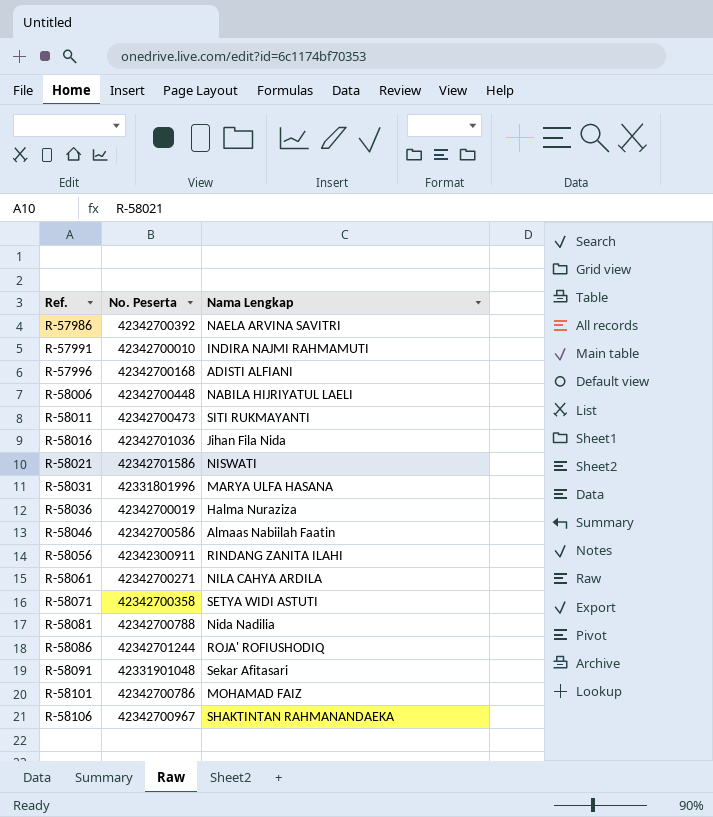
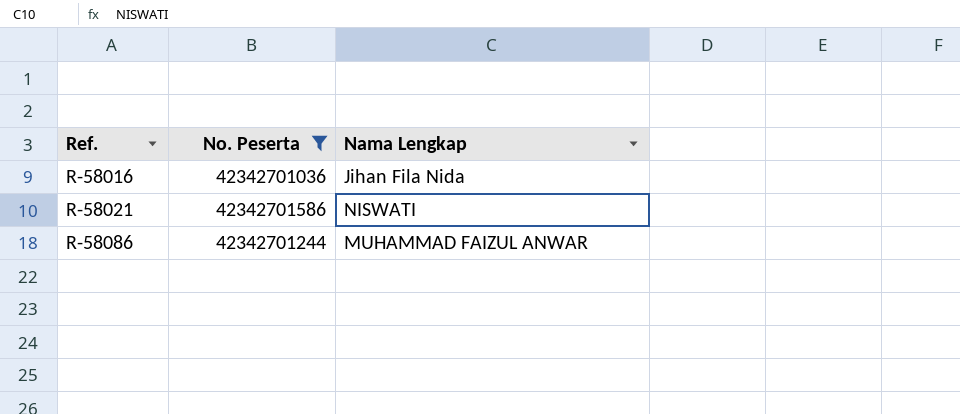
filter: none -> No. Peserta >= 42342701036
R-58086 | Nama Lengkap: ROJA' ROFIUSHODIQ -> MUHAMMAD FAIZUL ANWAR

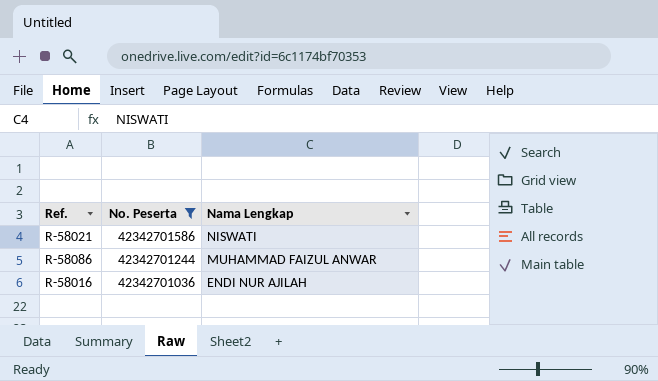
row order: Ref. ascending -> No. Peserta descending
R-58016 | Nama Lengkap: Jihan Fila Nida -> ENDI NUR AJILAH

